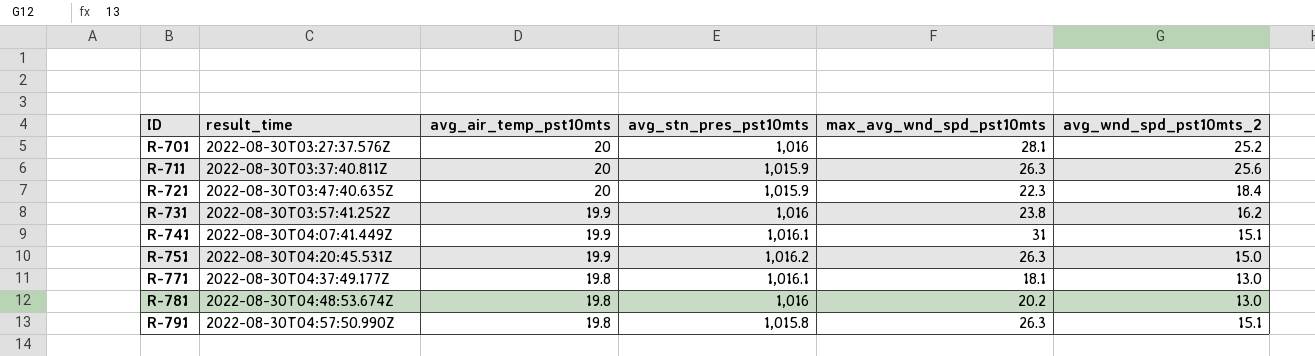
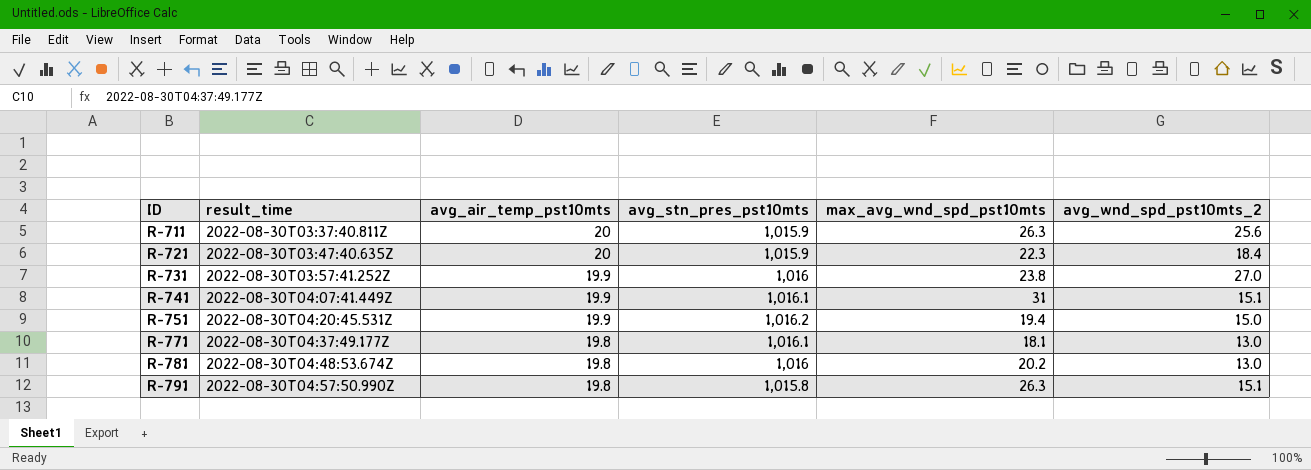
row R-701: 2022-08-30T03:27:37.576Z | 20 | 1,016 | 28.1 | 25.2 -> none
R-731 | avg_wnd_spd_pst10mts_2: 16.2 -> 27.0
R-751 | max_avg_wnd_spd_pst10mts: 26.3 -> 19.4

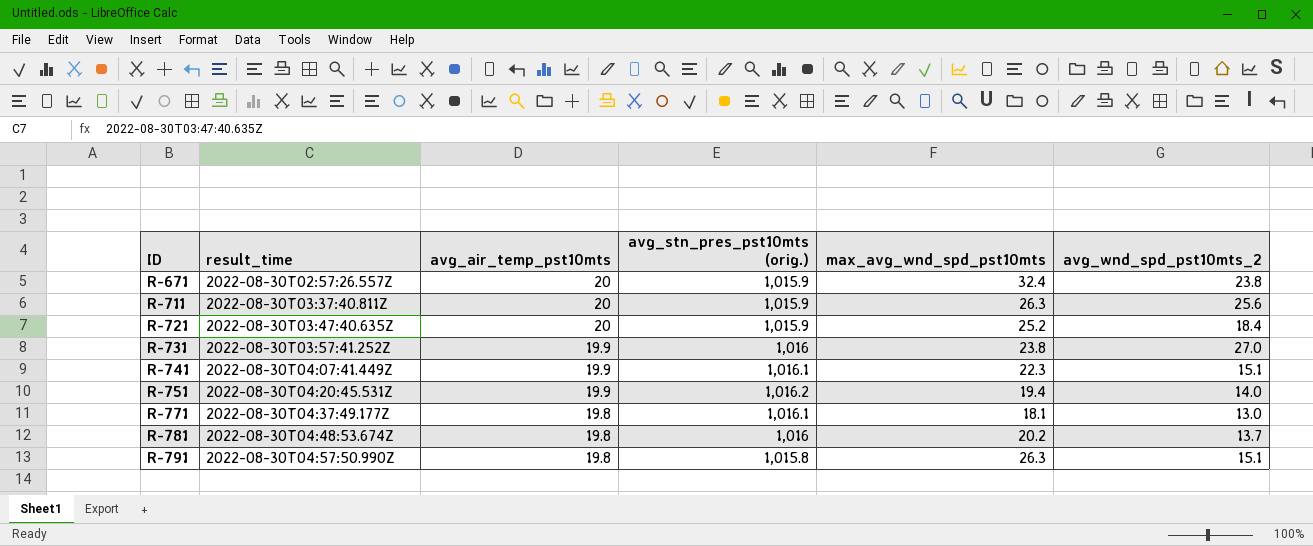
column name: avg_stn_pres_pst10mts -> avg_stn_pres_pst10mts (orig.)
row R-671: none -> 2022-08-30T02:57:26.557Z | 20 | 1,015.9 | 32.4 | 23.8
R-721 | max_avg_wnd_spd_pst10mts: 22.3 -> 25.2
R-741 | max_avg_wnd_spd_pst10mts: 31 -> 22.3
R-751 | avg_wnd_spd_pst10mts_2: 15.0 -> 14.0
R-781 | avg_wnd_spd_pst10mts_2: 13.0 -> 13.7

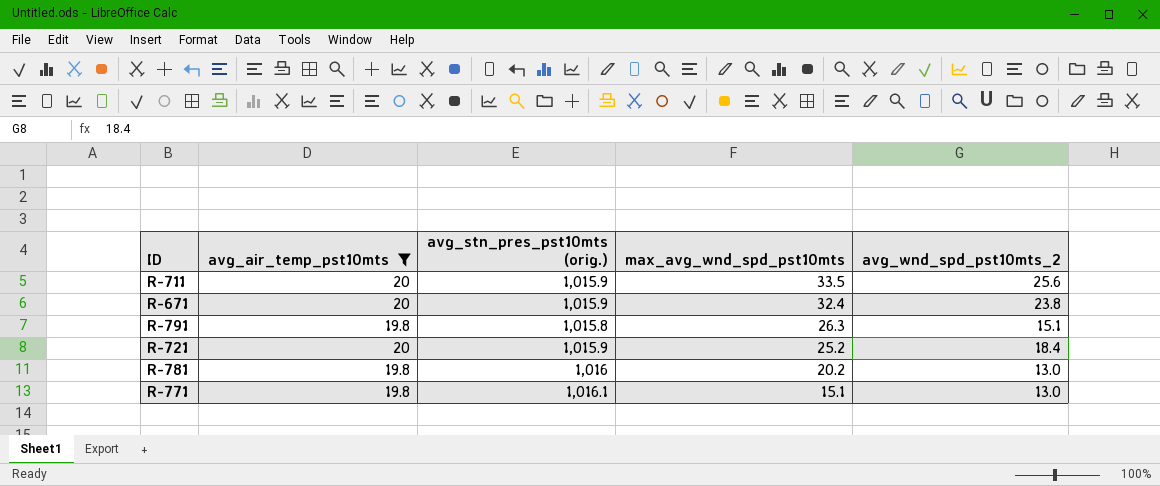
filter: none -> avg_air_temp_pst10mts != 19.9
row order: ID ascending -> max_avg_wnd_spd_pst10mts descending
column result_time | position: 2 -> none
R-711 | max_avg_wnd_spd_pst10mts: 26.3 -> 33.5
R-781 | avg_wnd_spd_pst10mts_2: 13.7 -> 13.0
R-771 | max_avg_wnd_spd_pst10mts: 18.1 -> 15.1

